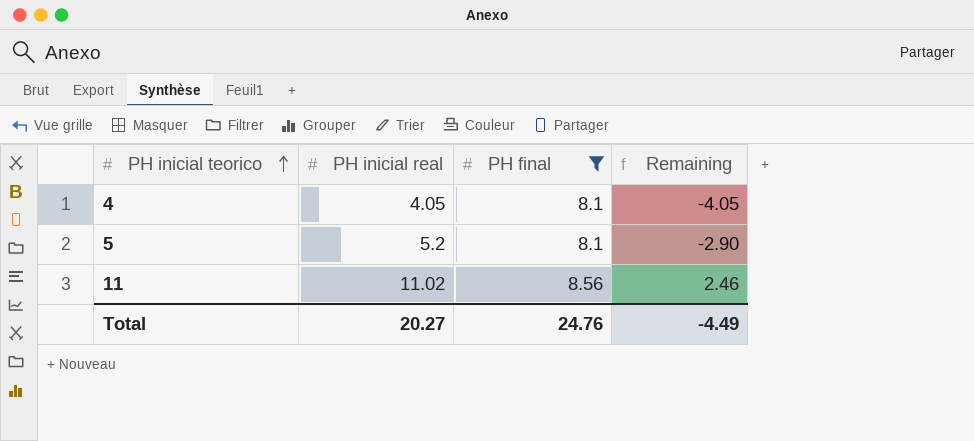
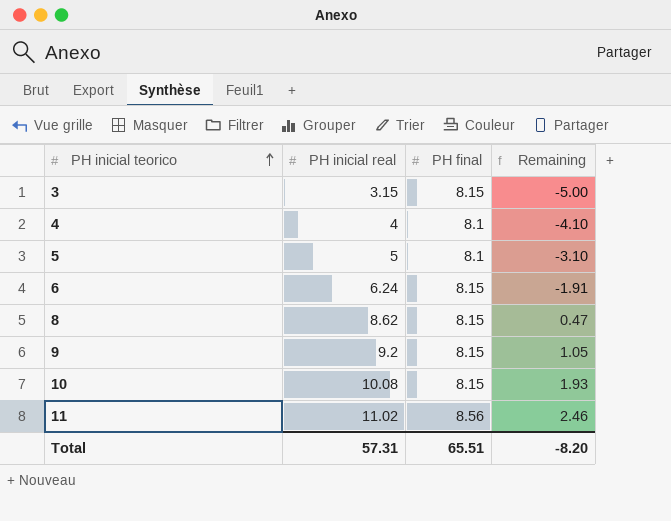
filter: PH final != 8.15 -> none
4 | PH inicial real: 4.05 -> 4
4 | Remaining: -4.05 -> -4.10
5 | PH inicial real: 5.2 -> 5
5 | Remaining: -2.90 -> -3.10
Total | PH inicial real: 20.27 -> 57.31
Total | PH final: 24.76 -> 65.51
Total | Remaining: -4.49 -> -8.20

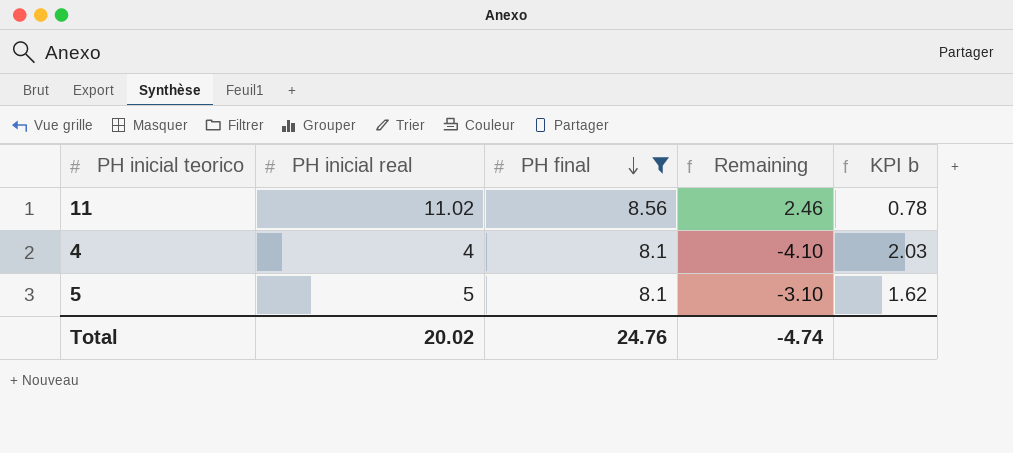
filter: none -> PH final != 8.15
row order: PH inicial teorico ascending -> PH final descending
column KPI b | formula: none -> [PH final] / [PH inicial real]
Total | PH inicial real: 57.31 -> 20.02
Total | PH final: 65.51 -> 24.76
Total | Remaining: -8.20 -> -4.74

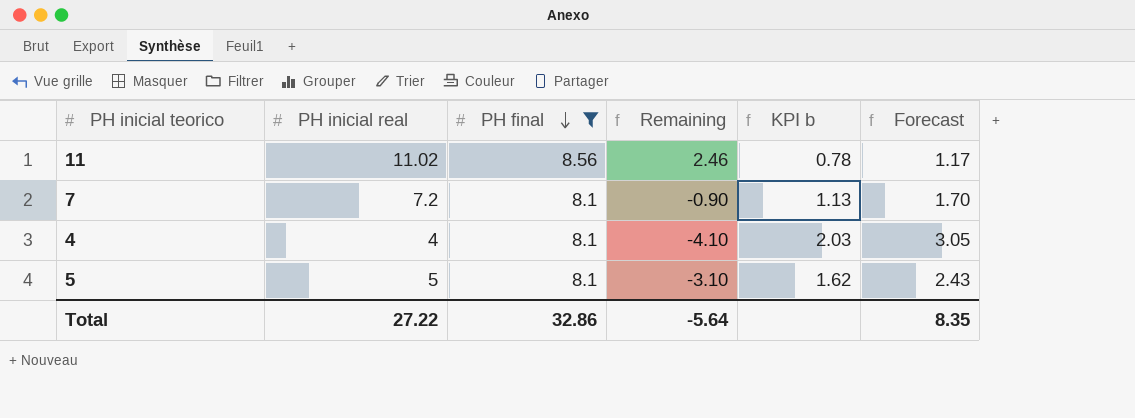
column Forecast | formula: none -> [KPI b] * 1.5
row 7: none -> 7.2 | 8.1 | -0.90 | 1.13 | 1.70
Total | PH inicial real: 20.02 -> 27.22
Total | PH final: 24.76 -> 32.86
Total | Remaining: -4.74 -> -5.64

